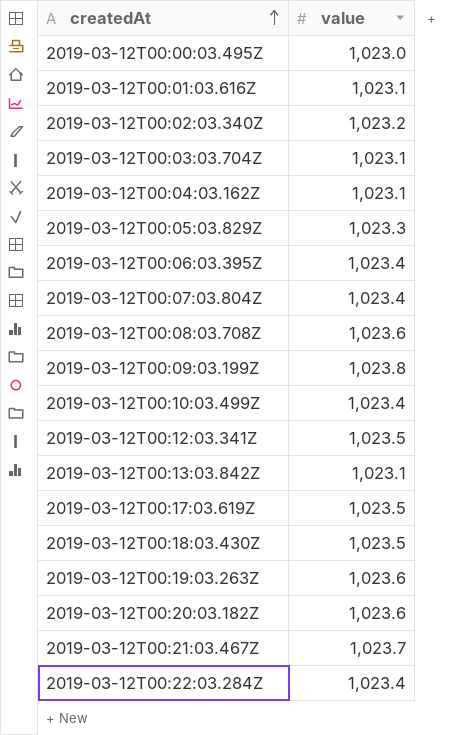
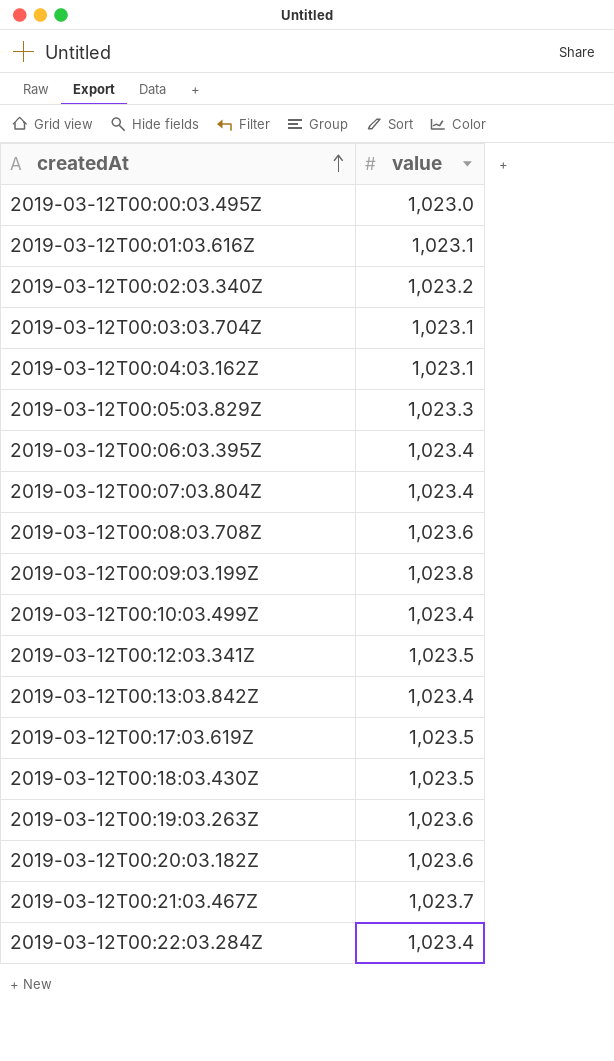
2019-03-12T00:13:03.842Z | value: 1,023.1 -> 1,023.4

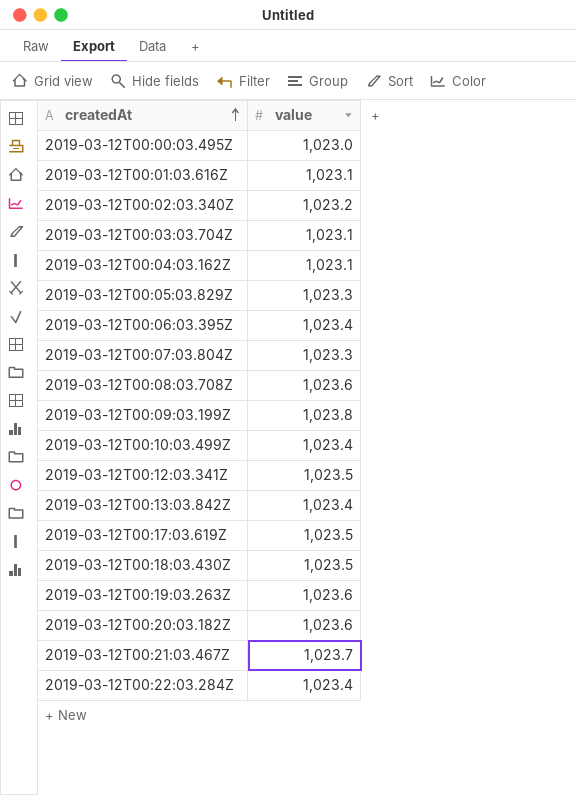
2019-03-12T00:07:03.804Z | value: 1,023.4 -> 1,023.3

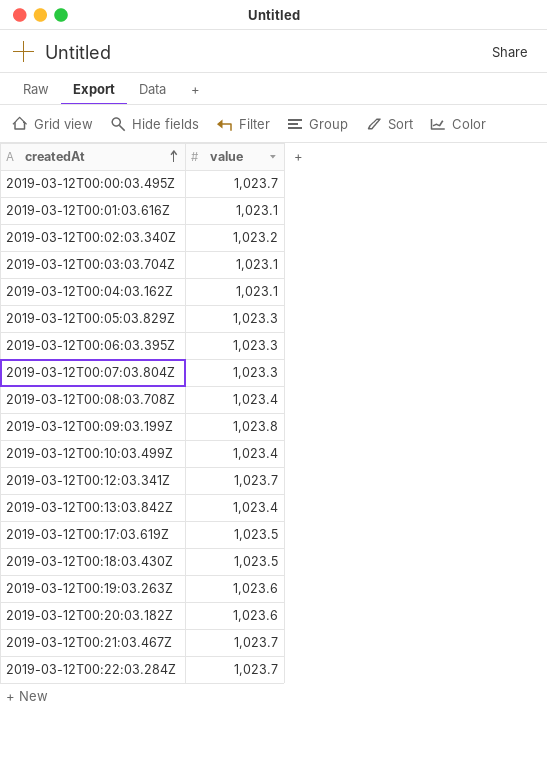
2019-03-12T00:00:03.495Z | value: 1,023.0 -> 1,023.7
2019-03-12T00:06:03.395Z | value: 1,023.4 -> 1,023.3
2019-03-12T00:08:03.708Z | value: 1,023.6 -> 1,023.4
2019-03-12T00:12:03.341Z | value: 1,023.5 -> 1,023.7
2019-03-12T00:22:03.284Z | value: 1,023.4 -> 1,023.7

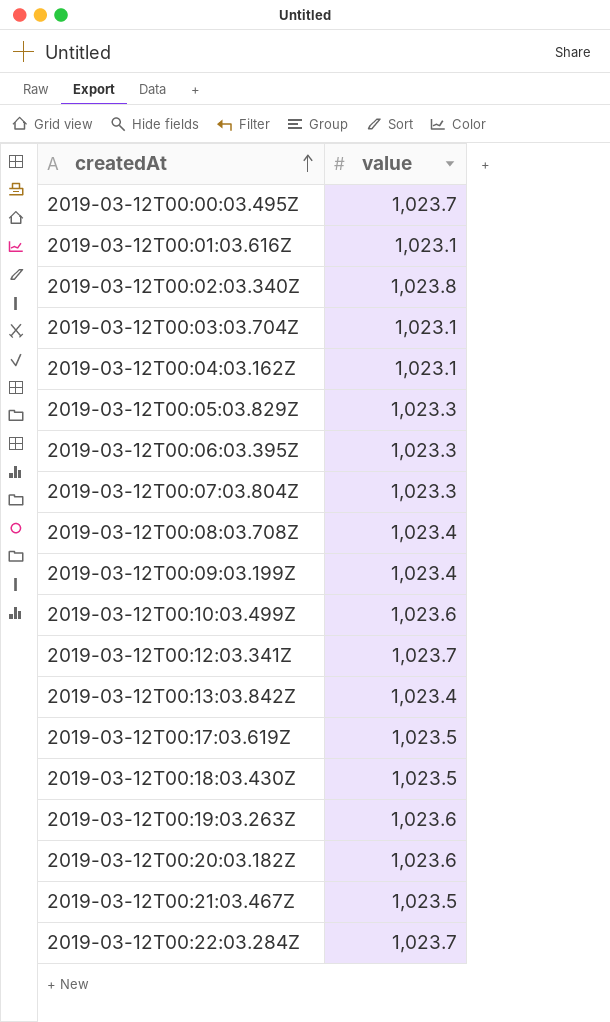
2019-03-12T00:02:03.340Z | value: 1,023.2 -> 1,023.8
2019-03-12T00:09:03.199Z | value: 1,023.8 -> 1,023.4
2019-03-12T00:10:03.499Z | value: 1,023.4 -> 1,023.6
2019-03-12T00:21:03.467Z | value: 1,023.7 -> 1,023.5

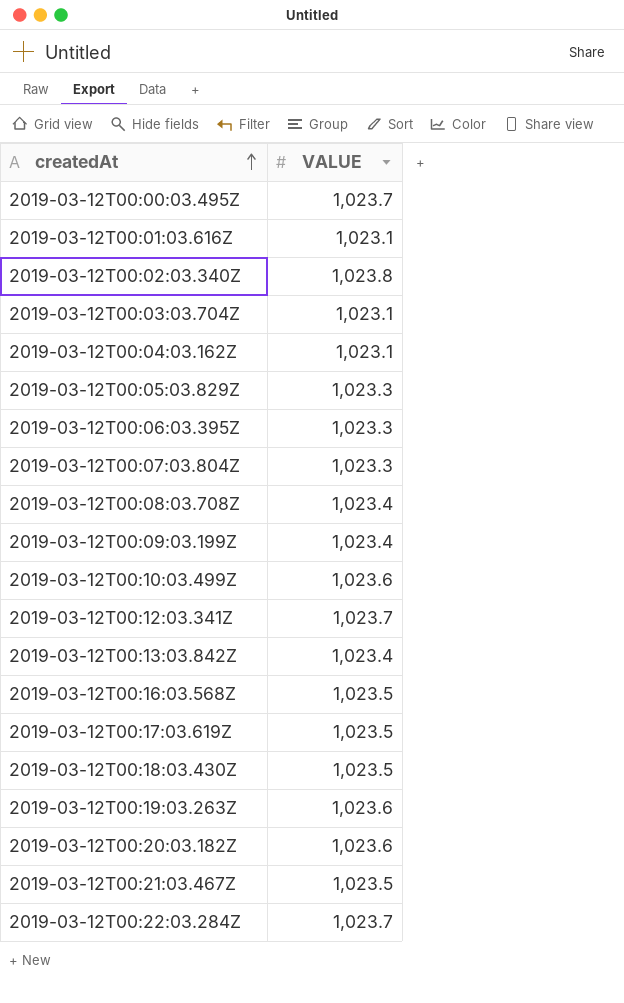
column name: value -> VALUE
row 2019-03-12T00:16:03.568Z: none -> 1,023.5

